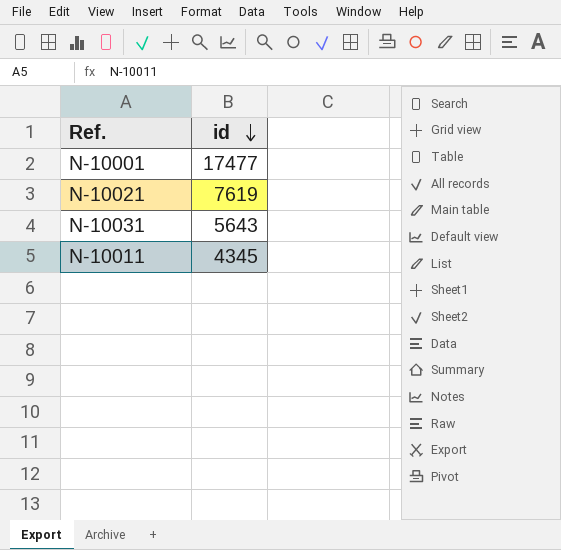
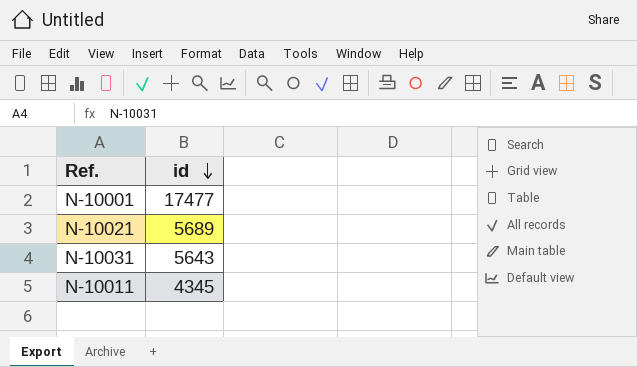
N-10021 | id: 7619 -> 5689

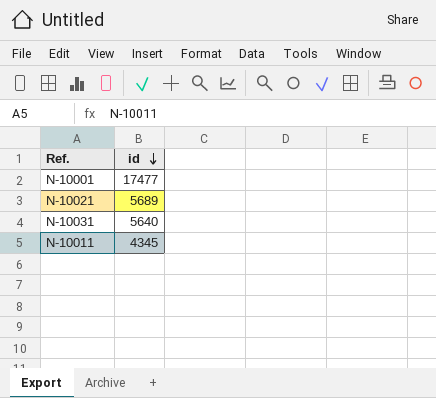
N-10031 | id: 5643 -> 5640

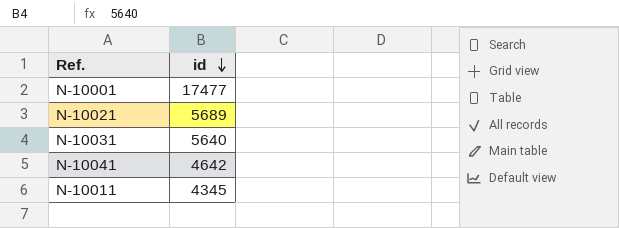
row N-10041: none -> 4642

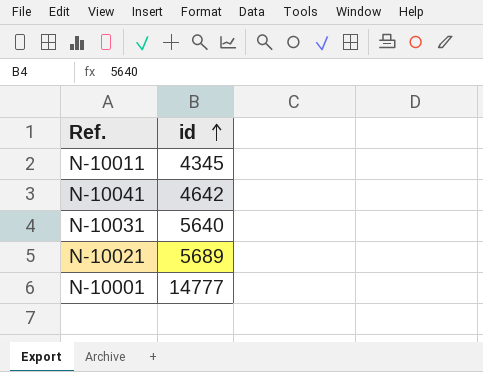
row order: id descending -> id ascending
N-10001 | id: 17477 -> 14777

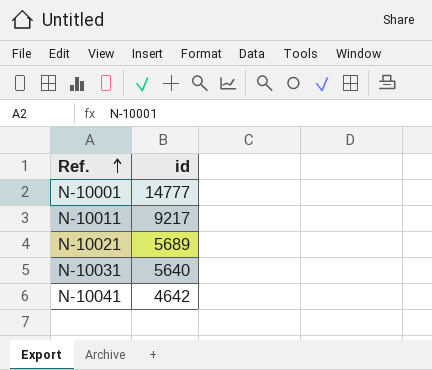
row order: id ascending -> Ref. ascending
N-10011 | id: 4345 -> 9217

